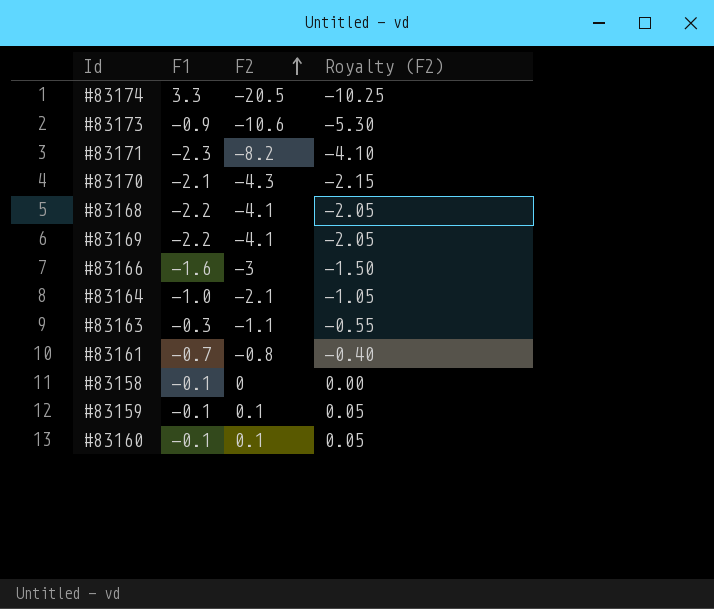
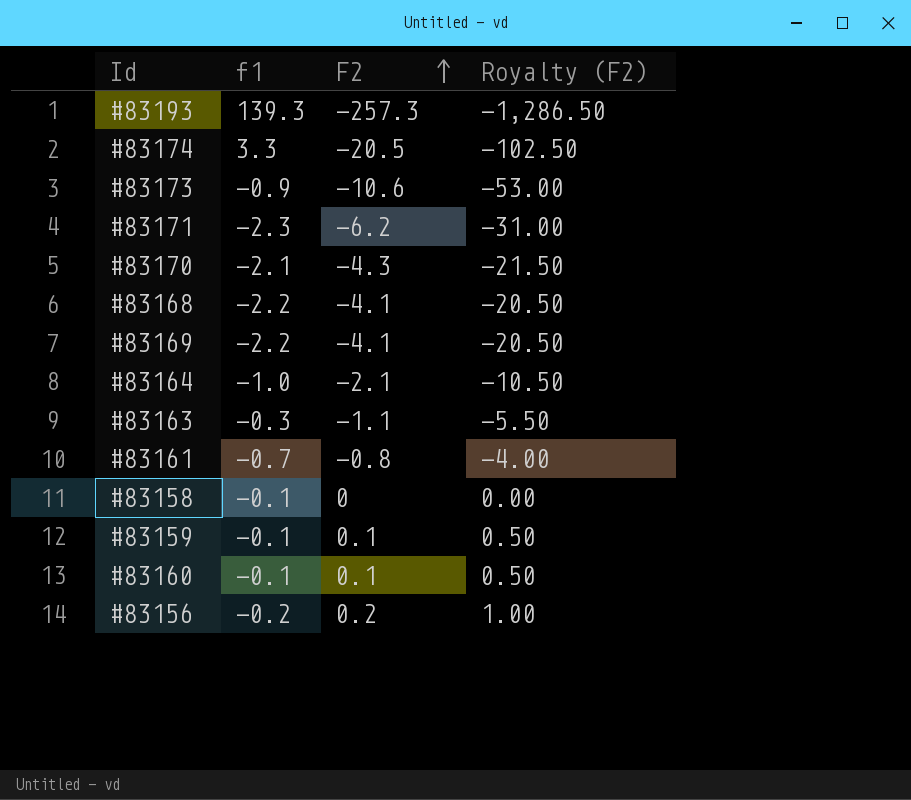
column name: F1 -> f1
column Royalty (F2) | formula: [F2] * 0.5 -> [F2] * 5
row #83166: -1.6 | -3 | -1.50 -> none
row #83193: none -> 139.3 | -257.3 | -1,286.50
#83171 | F2: -8.2 -> -6.2
row #83156: none -> -0.2 | 0.2 | 1.00

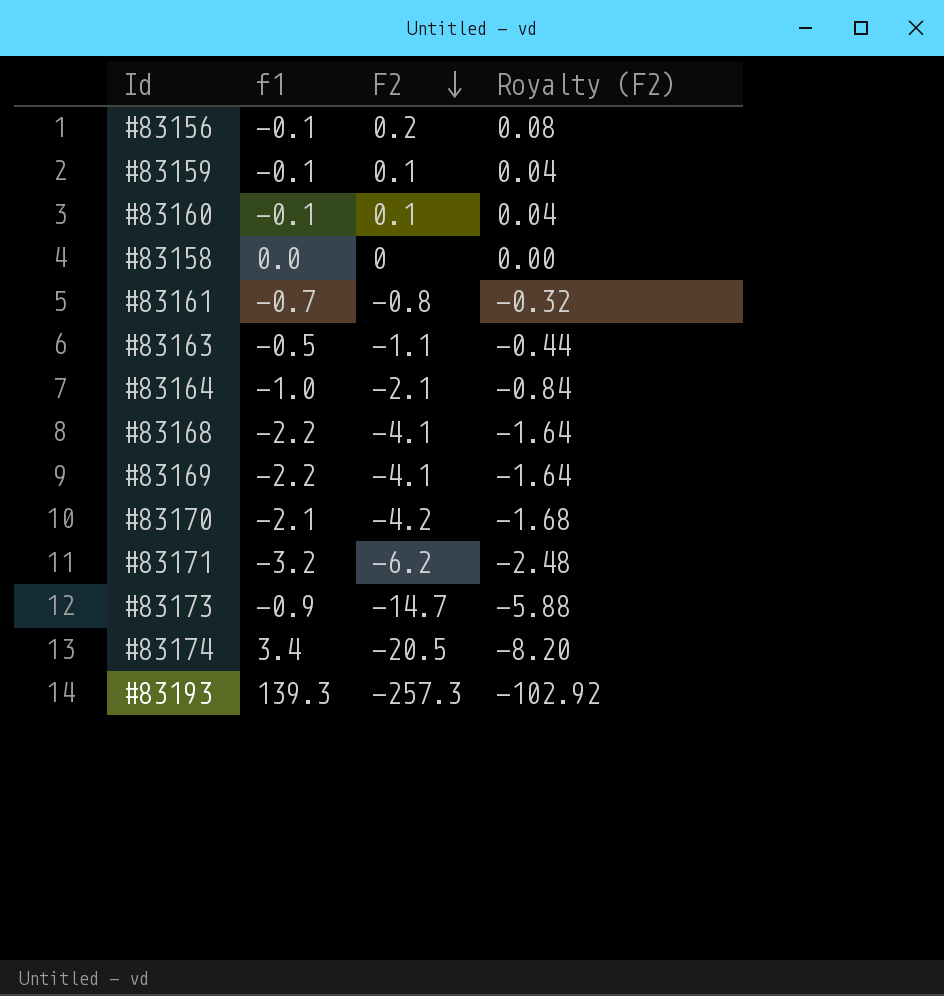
row order: F2 ascending -> F2 descending
column Royalty (F2) | formula: [F2] * 5 -> [F2] * 0.4
#83156 | f1: -0.2 -> -0.1
#83158 | f1: -0.1 -> 0.0
#83163 | f1: -0.3 -> -0.5
#83170 | F2: -4.3 -> -4.2
#83171 | f1: -2.3 -> -3.2
#83173 | F2: -10.6 -> -14.7
#83174 | f1: 3.3 -> 3.4

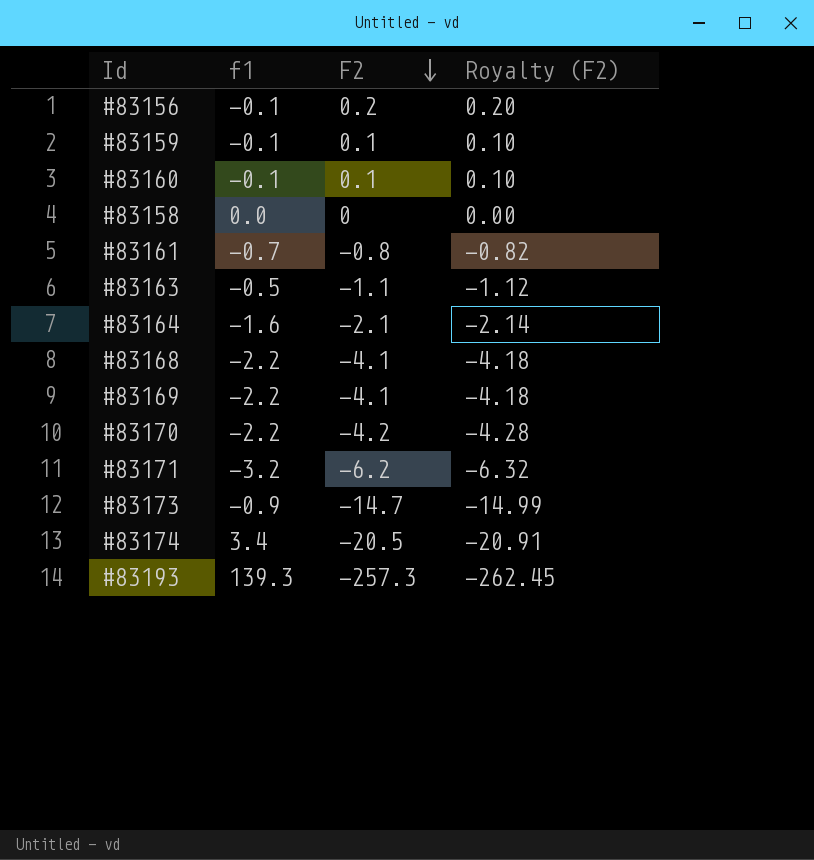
column Royalty (F2) | formula: [F2] * 0.4 -> [F2] * 1.02
#83164 | f1: -1.0 -> -1.6
#83170 | f1: -2.1 -> -2.2

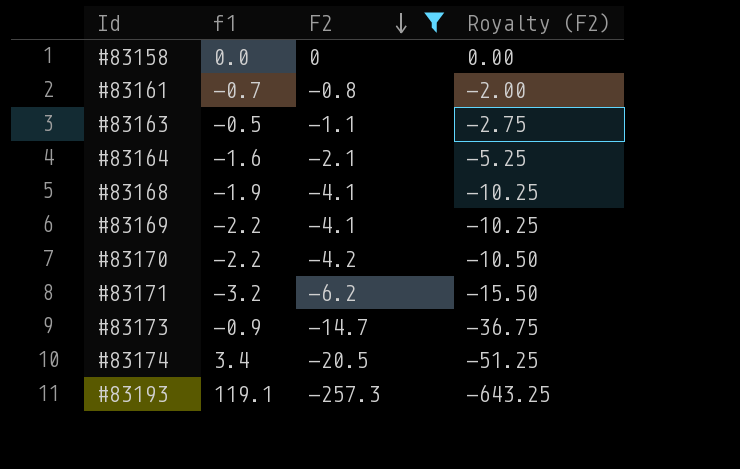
filter: none -> F2 <= 0
column Royalty (F2) | formula: [F2] * 1.02 -> [F2] * 2.5
#83168 | f1: -2.2 -> -1.9
#83193 | f1: 139.3 -> 119.1

